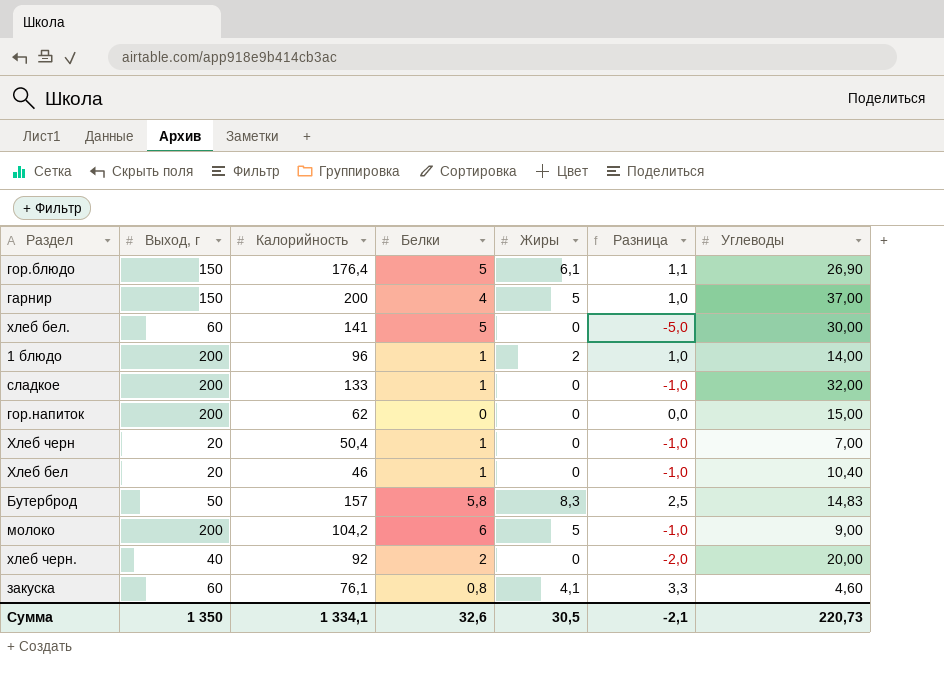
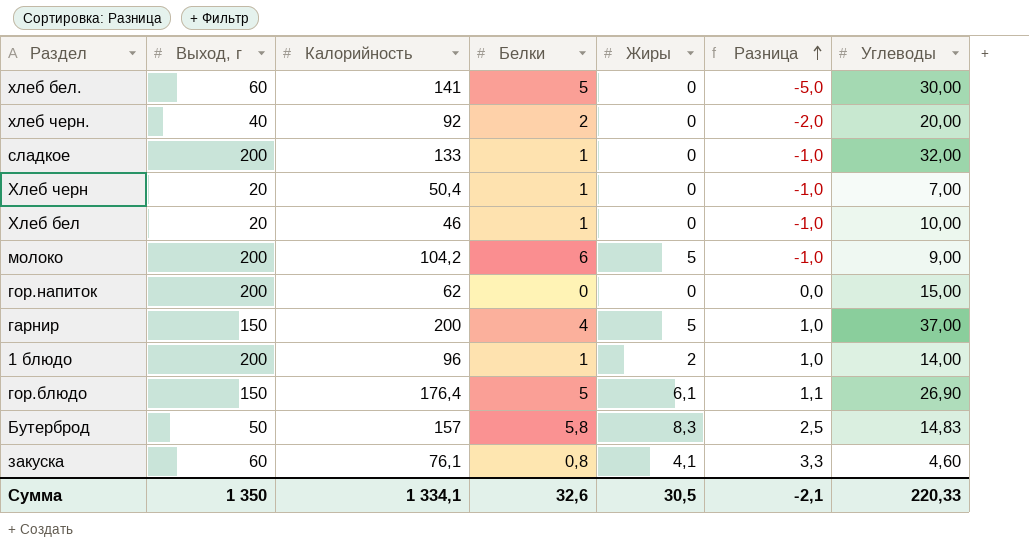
row order: none -> Разница ascending
Хлеб бел | Углеводы: 10,40 -> 10,00
Сумма | Углеводы: 220,73 -> 220,33

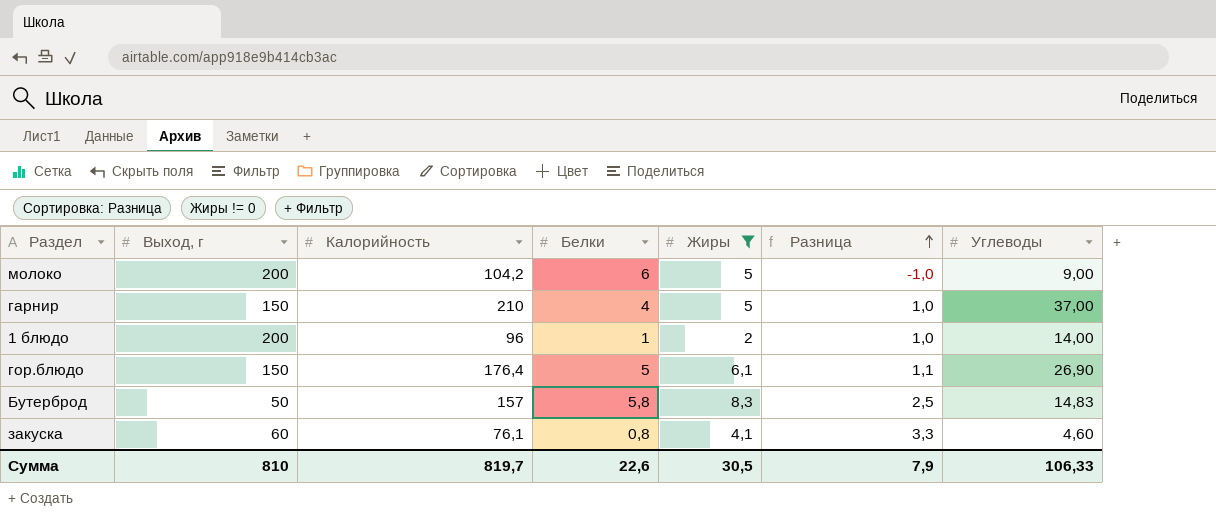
filter: none -> Жиры != 0
гарнир | Калорийность: 200 -> 210
Сумма | Выход, г: 1 350 -> 810
Сумма | Калорийность: 1 334,1 -> 819,7
Сумма | Белки: 32,6 -> 22,6
Сумма | Разница: -2,1 -> 7,9
Сумма | Углеводы: 220,33 -> 106,33

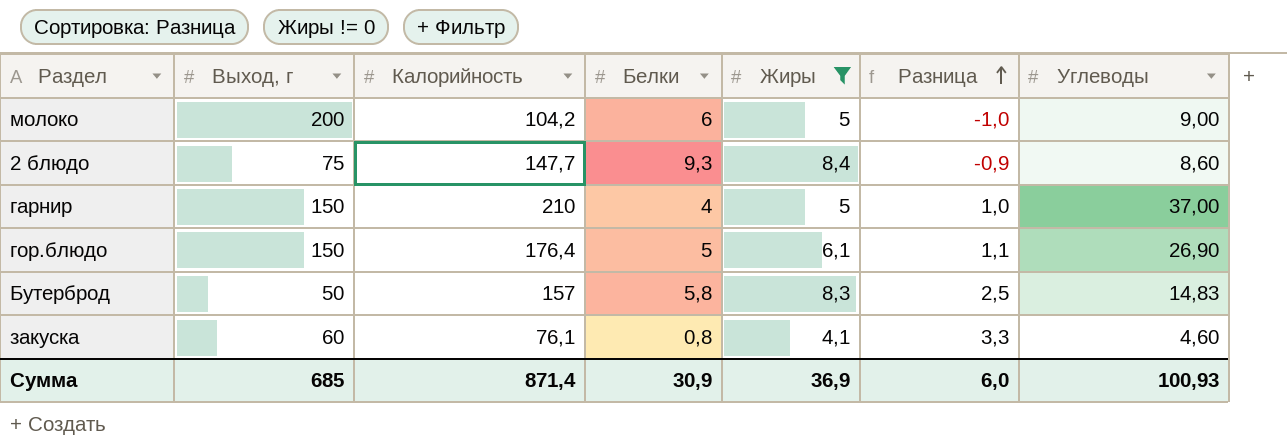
row 1 блюдо: 200 | 96 | 1 | 2 | 1,0 | 14,00 -> none
row 2 блюдо: none -> 75 | 147,7 | 9,3 | 8,4 | -0,9 | 8,60
Сумма | Выход, г: 810 -> 685
Сумма | Калорийность: 819,7 -> 871,4
Сумма | Белки: 22,6 -> 30,9
Сумма | Жиры: 30,5 -> 36,9
Сумма | Разница: 7,9 -> 6,0
Сумма | Углеводы: 106,33 -> 100,93

